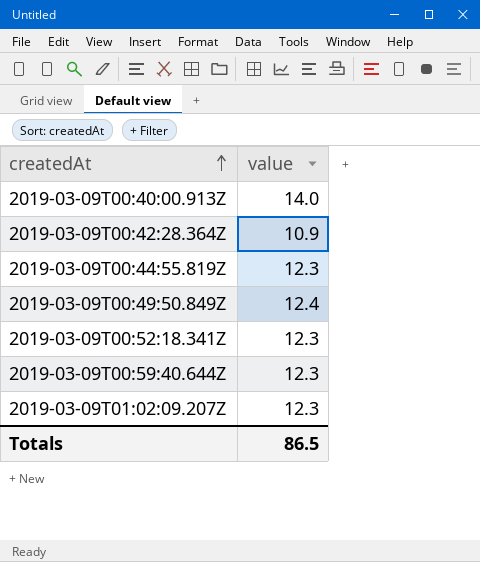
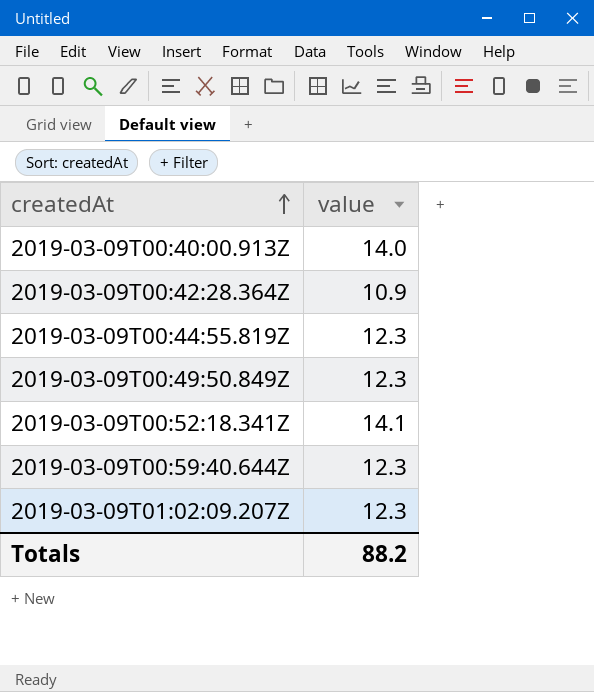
2019-03-09T00:49:50.849Z | value: 12.4 -> 12.3
2019-03-09T00:52:18.341Z | value: 12.3 -> 14.1
Totals | value: 86.5 -> 88.2

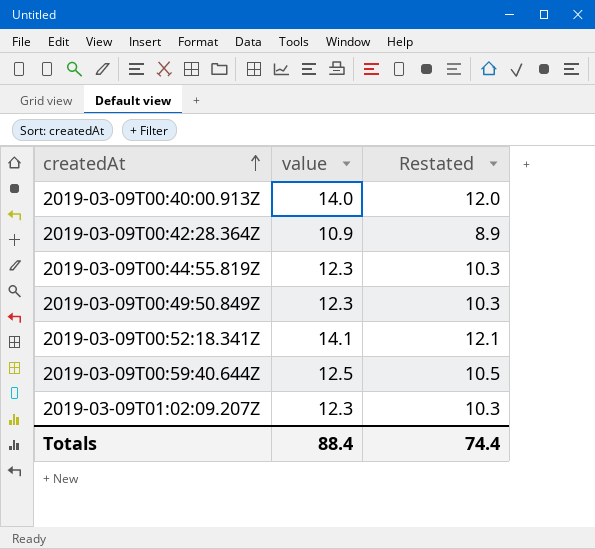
column Restated | formula: none -> [value] - 2
2019-03-09T00:59:40.644Z | value: 12.3 -> 12.5
Totals | value: 88.2 -> 88.4

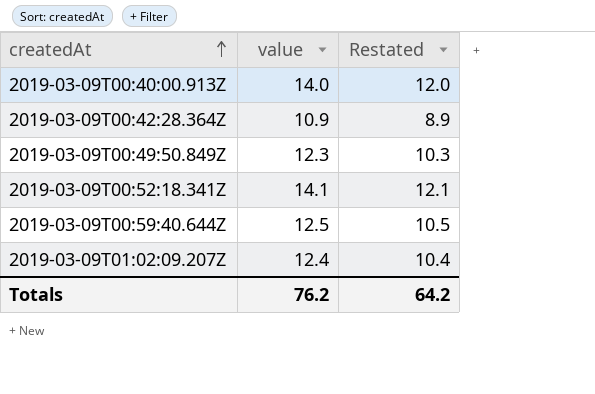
row 2019-03-09T00:44:55.819Z: 12.3 | 10.3 -> none
2019-03-09T01:02:09.207Z | value: 12.3 -> 12.4
2019-03-09T01:02:09.207Z | Restated: 10.3 -> 10.4
Totals | value: 88.4 -> 76.2
Totals | Restated: 74.4 -> 64.2

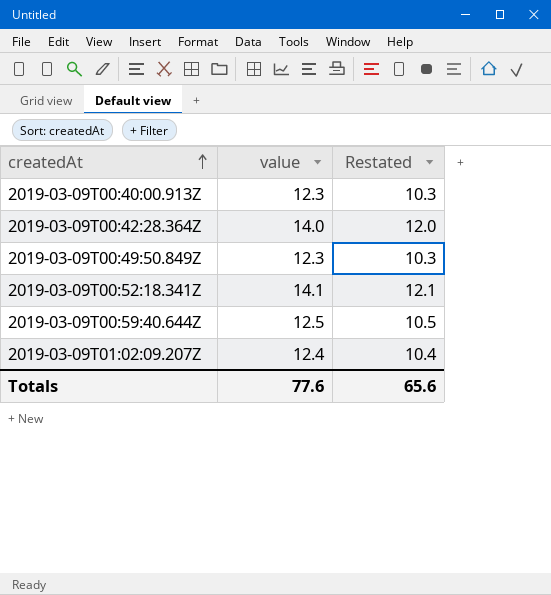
2019-03-09T00:40:00.913Z | value: 14.0 -> 12.3
2019-03-09T00:40:00.913Z | Restated: 12.0 -> 10.3
2019-03-09T00:42:28.364Z | value: 10.9 -> 14.0
2019-03-09T00:42:28.364Z | Restated: 8.9 -> 12.0
Totals | value: 76.2 -> 77.6
Totals | Restated: 64.2 -> 65.6

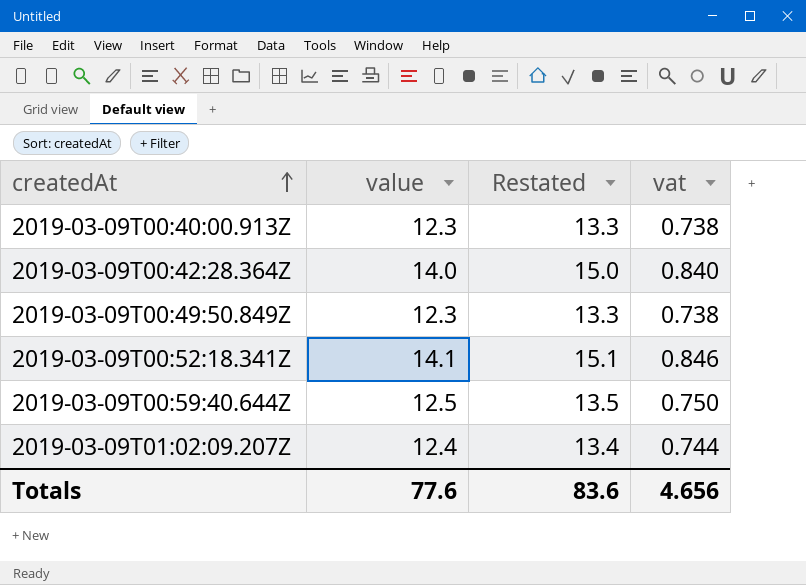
column Restated | formula: [value] - 2 -> [value] + 1
column vat | formula: none -> [value] * 0.06
Totals | Restated: 65.6 -> 83.6

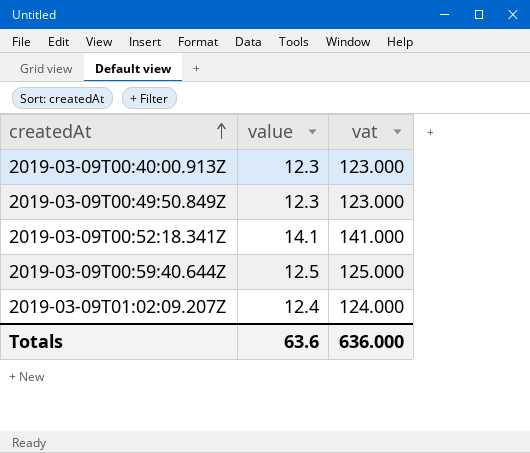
column Restated | formula: [value] + 1 -> none
column vat | formula: [value] * 0.06 -> [value] * 10
row 2019-03-09T00:42:28.364Z: 14.0 | 15.0 | 0.840 -> none
Totals | value: 77.6 -> 63.6
Totals | vat: 4.656 -> 636.000

